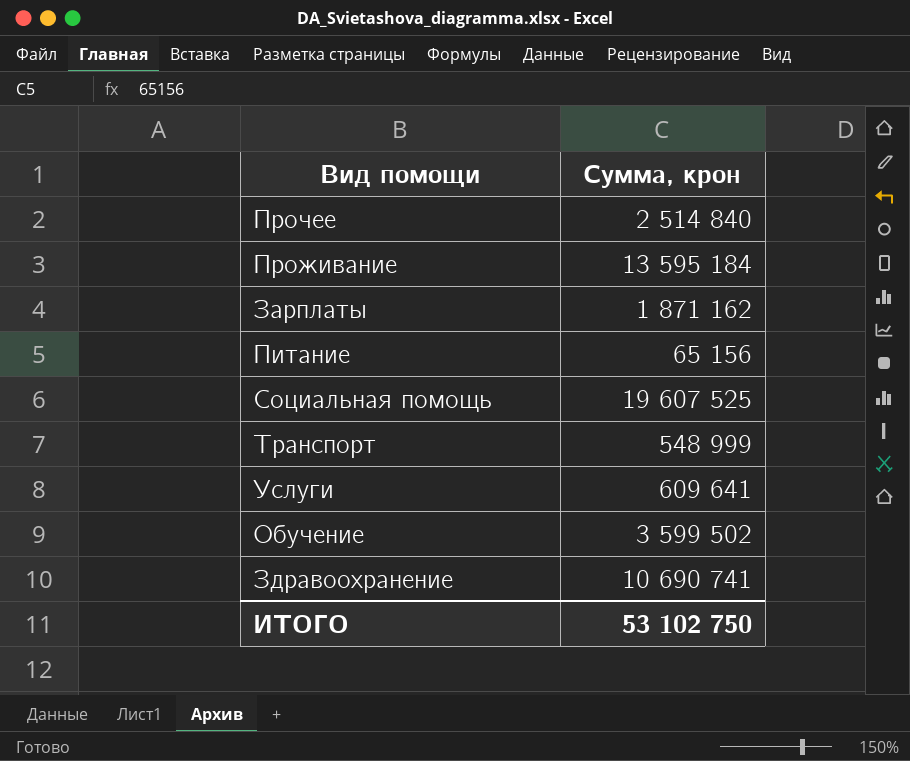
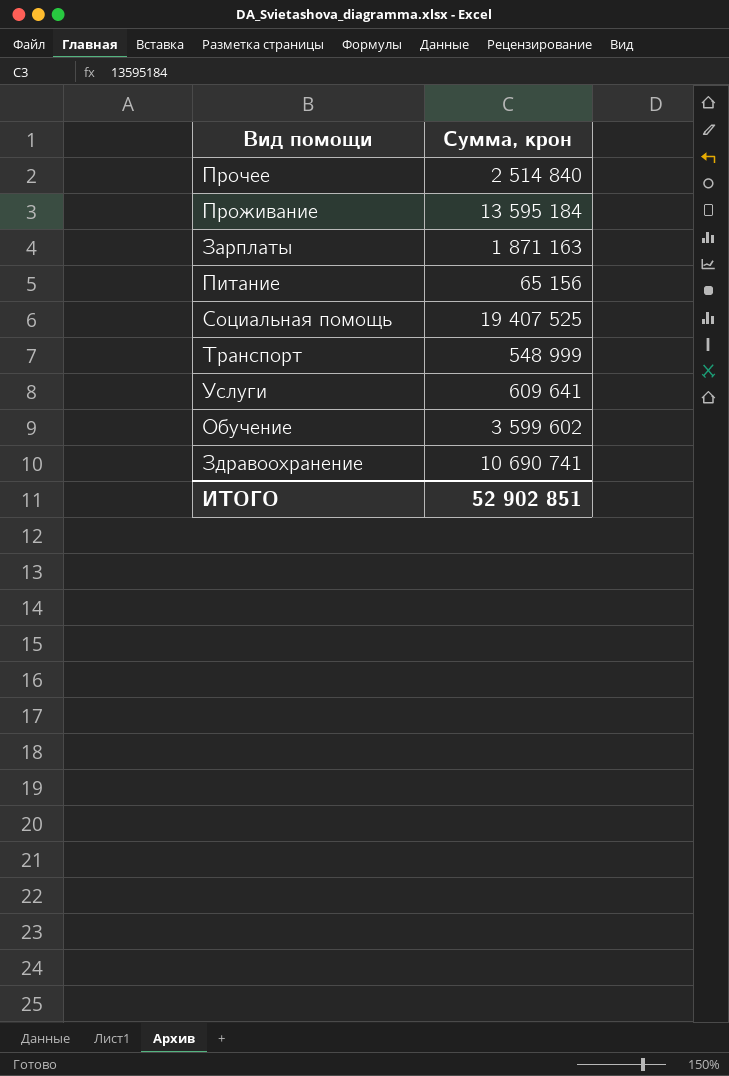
Зарплаты | Сумма, крон: 1 871 162 -> 1 871 163
Социальная помощь | Сумма, крон: 19 607 525 -> 19 407 525
Обучение | Сумма, крон: 3 599 502 -> 3 599 602
ИТОГО | Сумма, крон: 53 102 750 -> 52 902 851

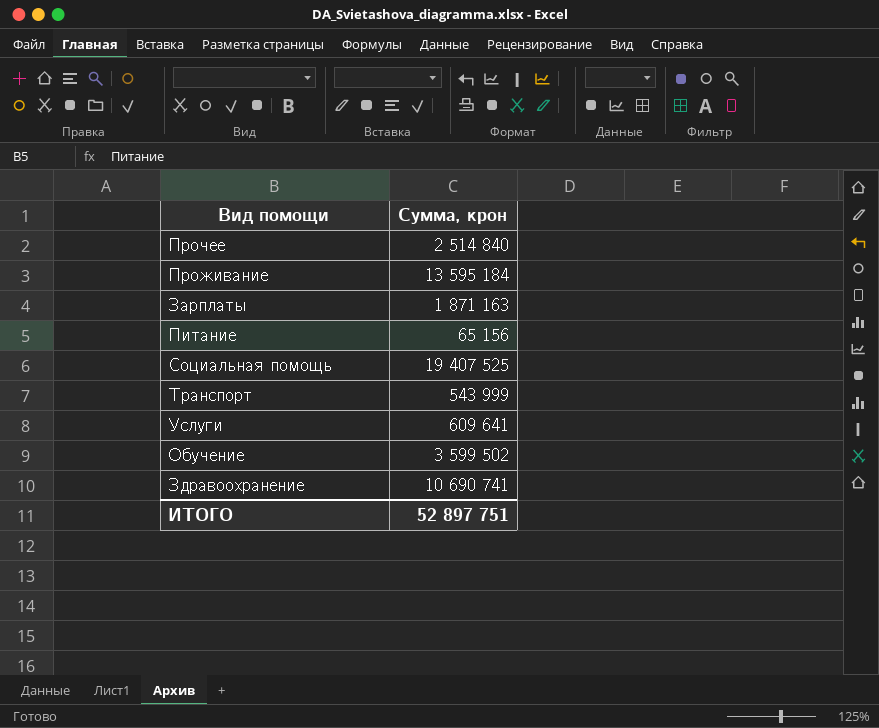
Транспорт | Сумма, крон: 548 999 -> 543 999
Обучение | Сумма, крон: 3 599 602 -> 3 599 502
ИТОГО | Сумма, крон: 52 902 851 -> 52 897 751

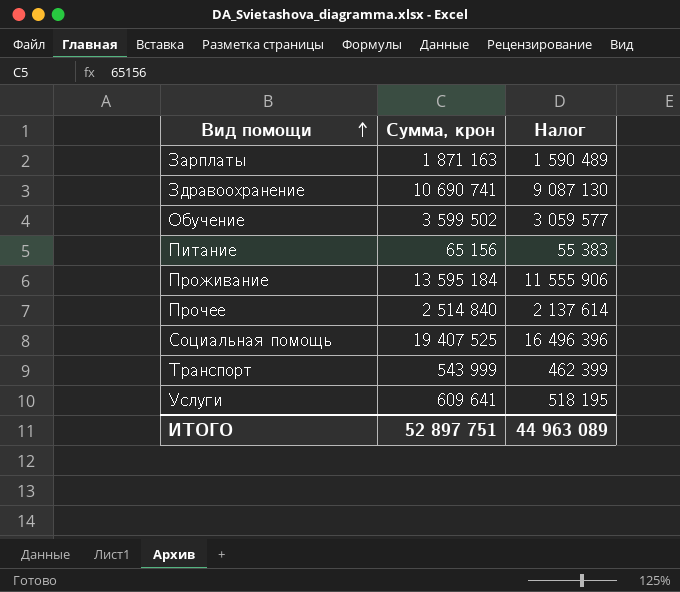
row order: none -> Вид помощи ascending
column Налог | formula: none -> [Сумма, крон] * 0,85

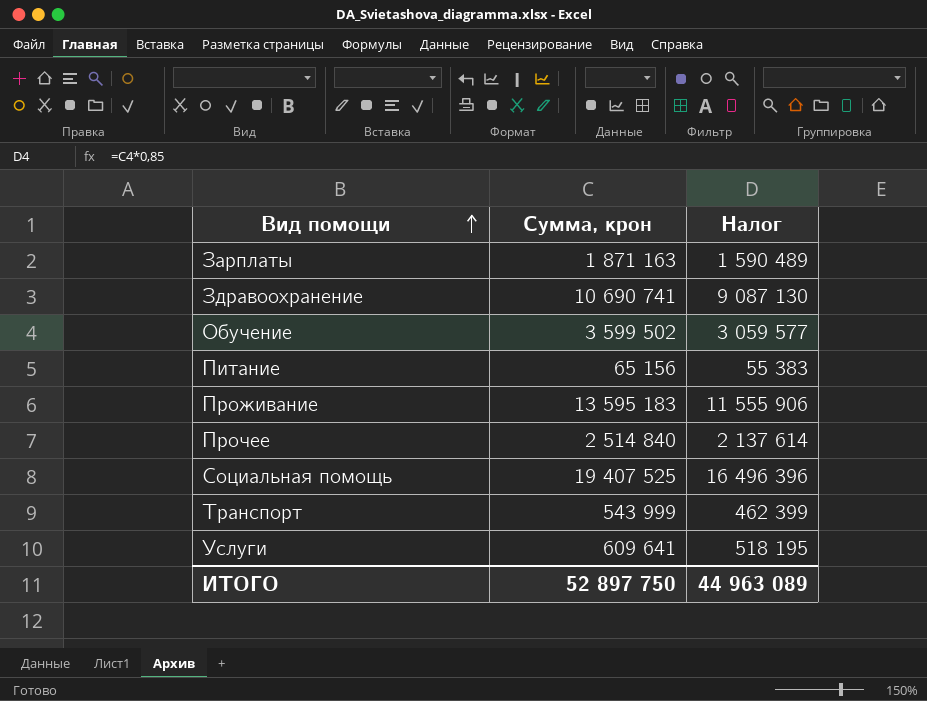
Проживание | Сумма, крон: 13 595 184 -> 13 595 183
ИТОГО | Сумма, крон: 52 897 751 -> 52 897 750

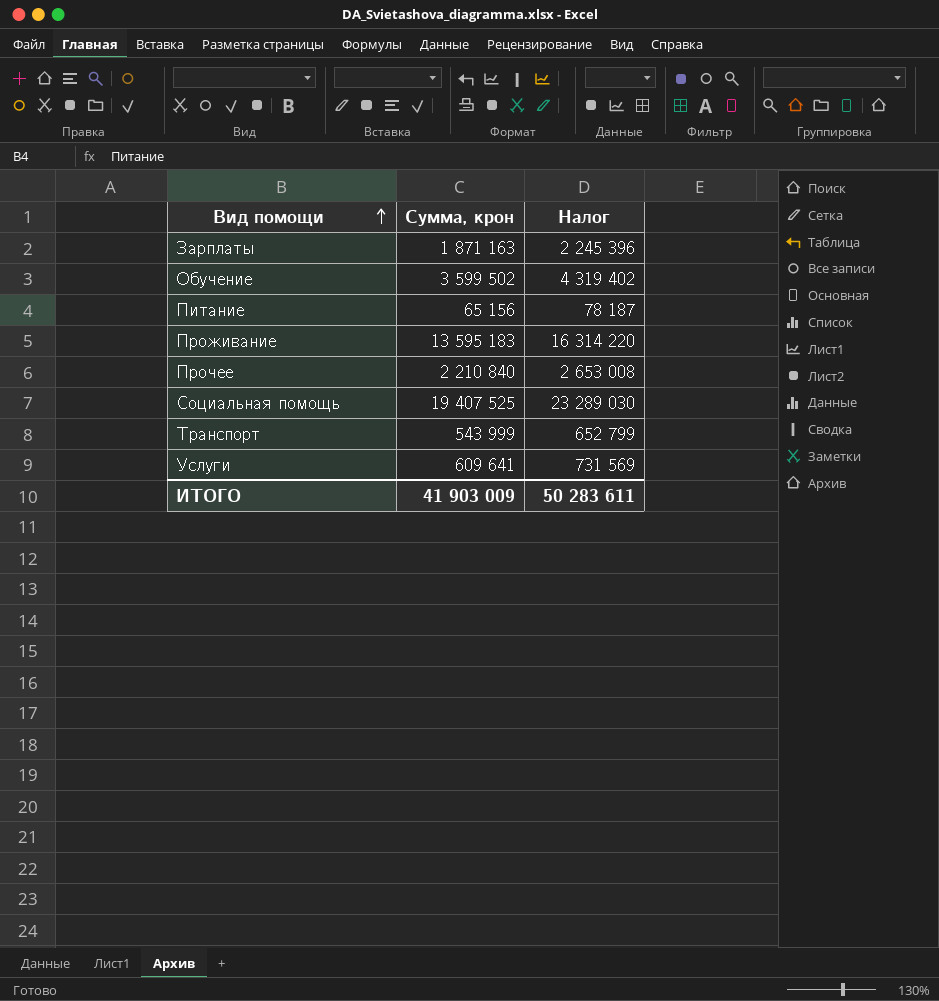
column Налог | formula: [Сумма, крон] * 0,85 -> [Сумма, крон] * 1,2
row Здравоохранение: 10 690 741 | 9 087 130 -> none
Прочее | Сумма, крон: 2 514 840 -> 2 210 840
ИТОГО | Сумма, крон: 52 897 750 -> 41 903 009
ИТОГО | Налог: 44 963 089 -> 50 283 611

